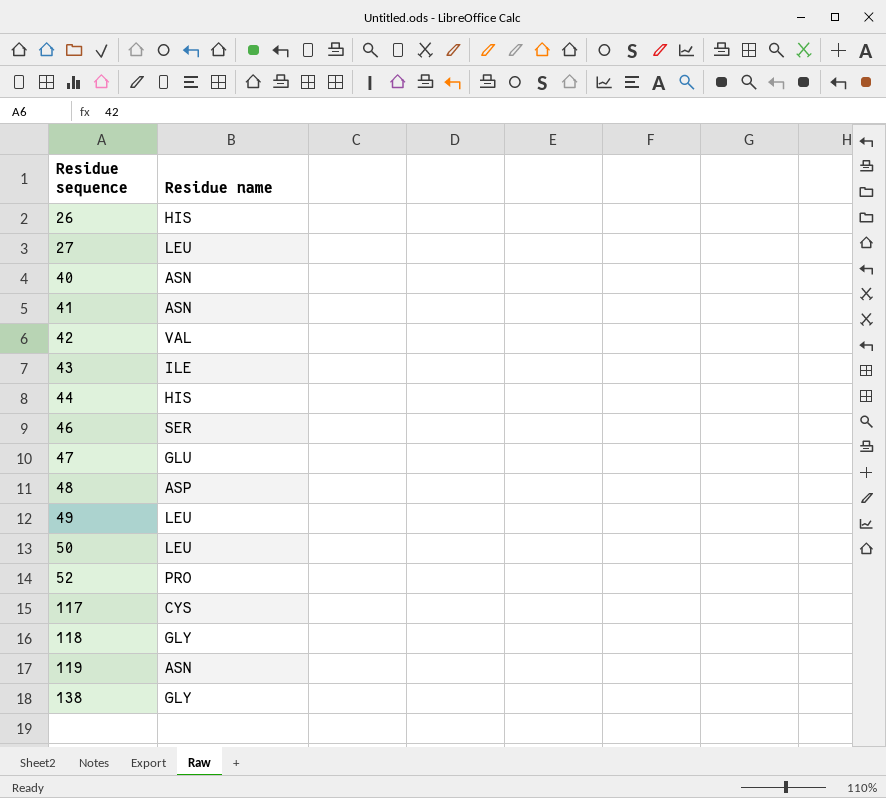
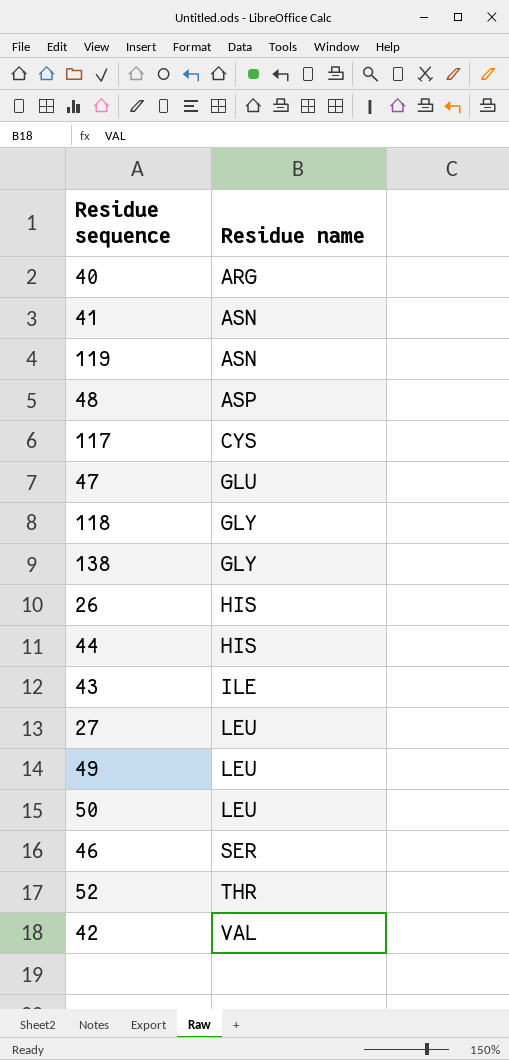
row order: Residue sequence ascending -> Residue name ascending
40 | Residue name: ASN -> ARG
52 | Residue name: PRO -> THR

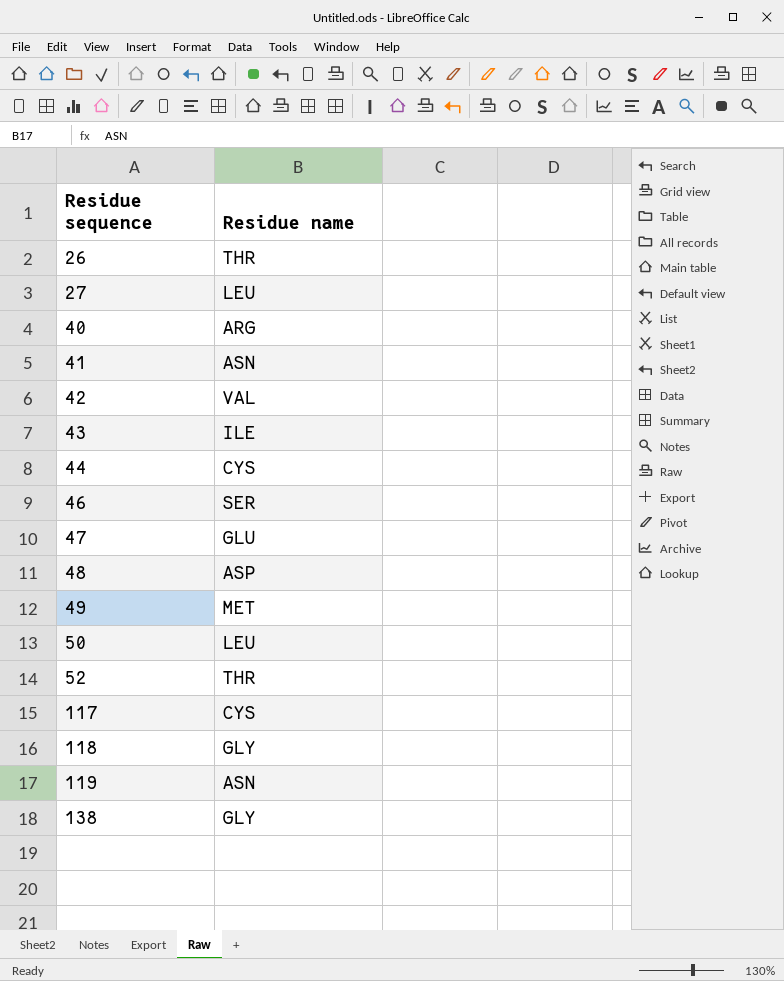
row order: Residue name ascending -> Residue sequence ascending
26 | Residue name: HIS -> THR
44 | Residue name: HIS -> CYS
49 | Residue name: LEU -> MET

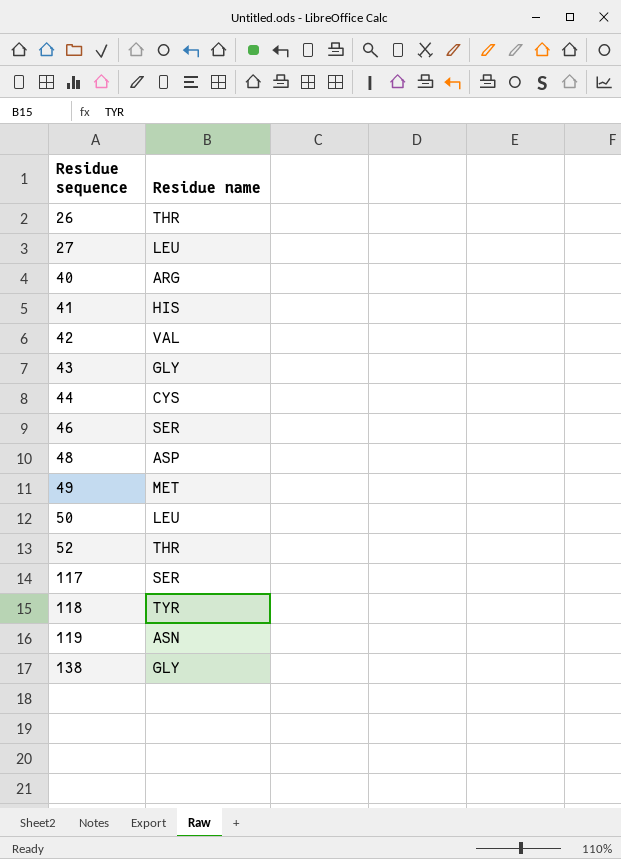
row 47: GLU -> none
41 | Residue name: ASN -> HIS
43 | Residue name: ILE -> GLY
117 | Residue name: CYS -> SER
118 | Residue name: GLY -> TYR

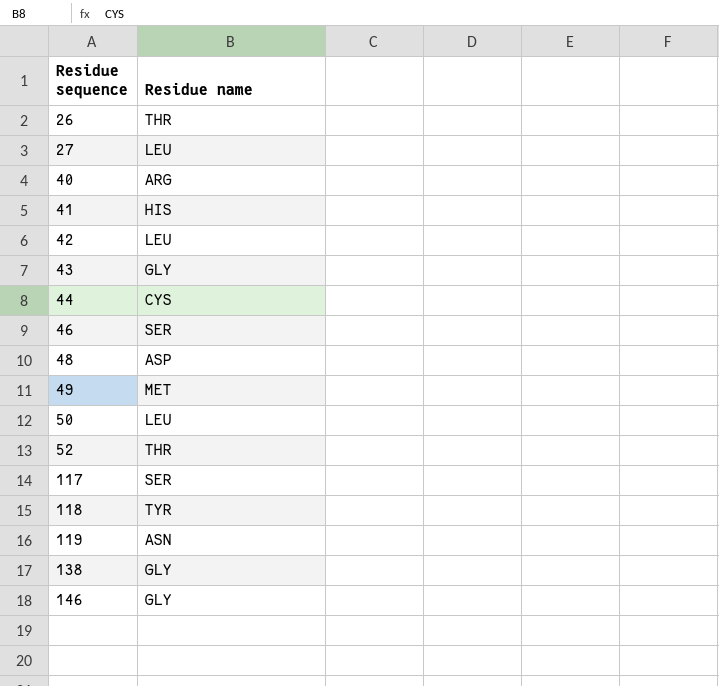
42 | Residue name: VAL -> LEU
row 146: none -> GLY

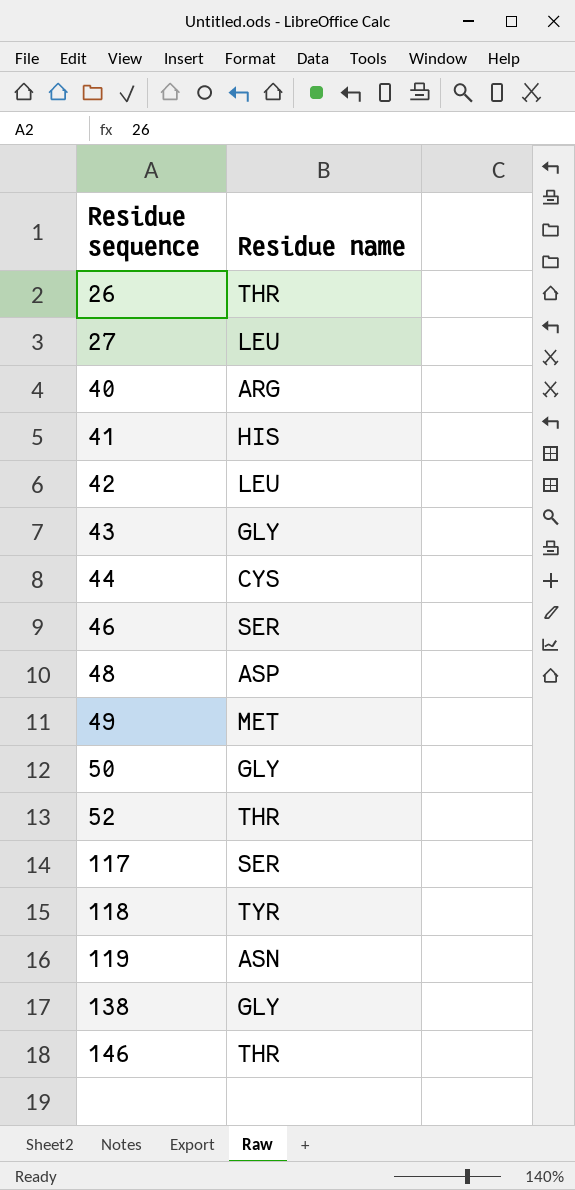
50 | Residue name: LEU -> GLY
146 | Residue name: GLY -> THR

